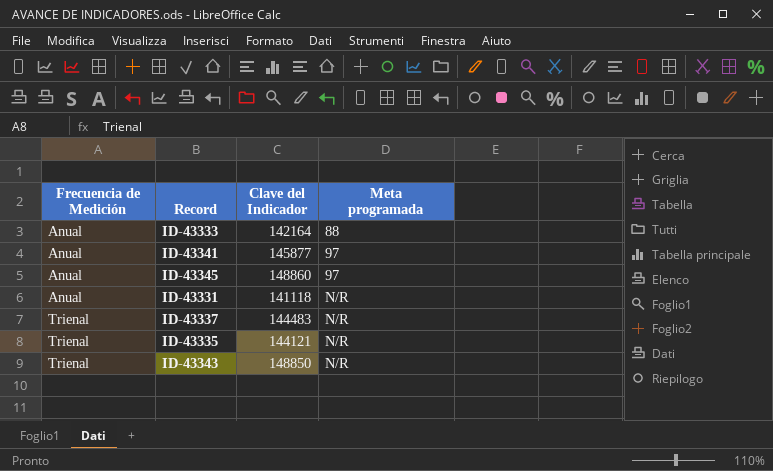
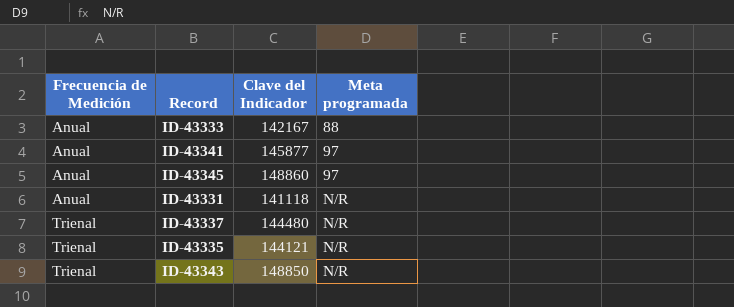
ID-43333 | Clave del Indicador: 142164 -> 142167
ID-43337 | Clave del Indicador: 144483 -> 144480

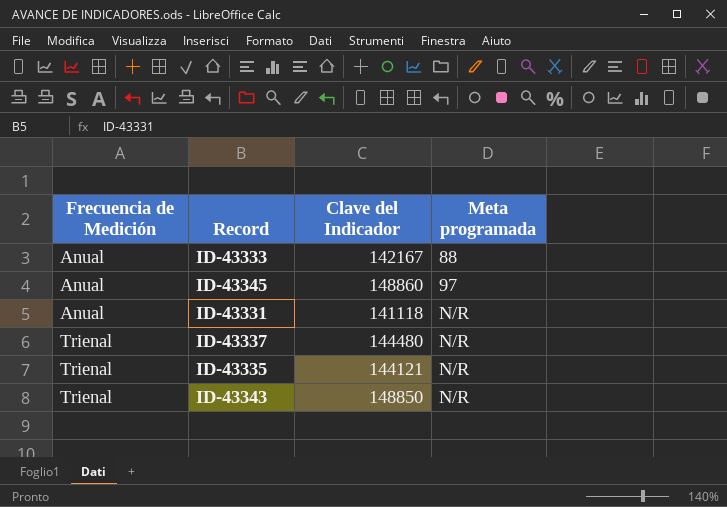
row ID-43341: Anual | 145877 | 97 -> none

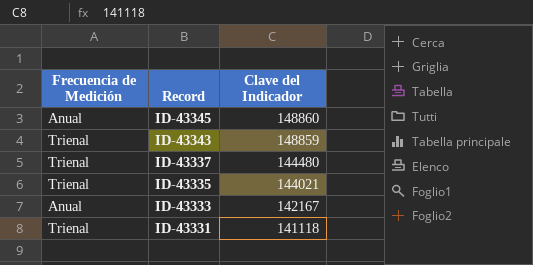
row order: Frecuencia de Medición ascending -> Record descending
column Meta programada | position: 4 -> none
ID-43343 | Clave del Indicador: 148850 -> 148859
ID-43335 | Clave del Indicador: 144121 -> 144021
ID-43331 | Frecuencia de Medición: Anual -> Trienal

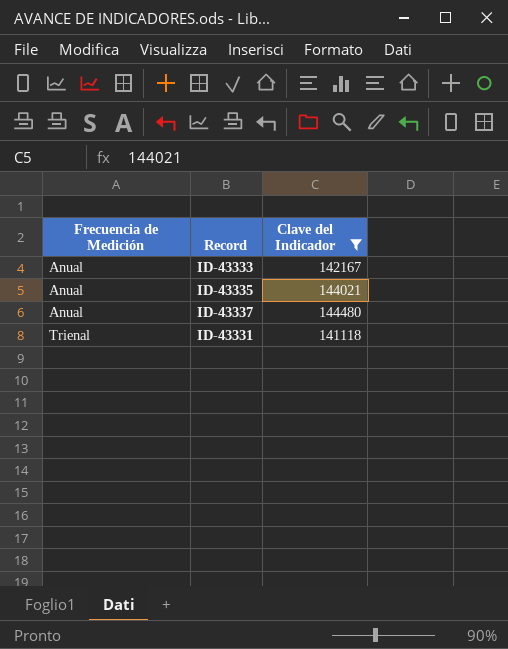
filter: none -> Clave del Indicador <= 144480
row order: Record descending -> Frecuencia de Medición ascending
ID-43335 | Frecuencia de Medición: Trienal -> Anual
ID-43337 | Frecuencia de Medición: Trienal -> Anual

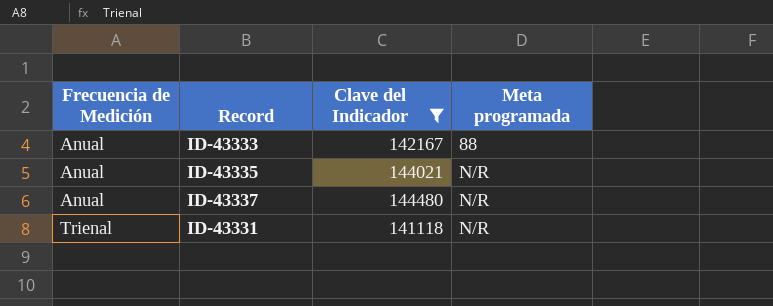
column Meta programada | position: none -> 4

